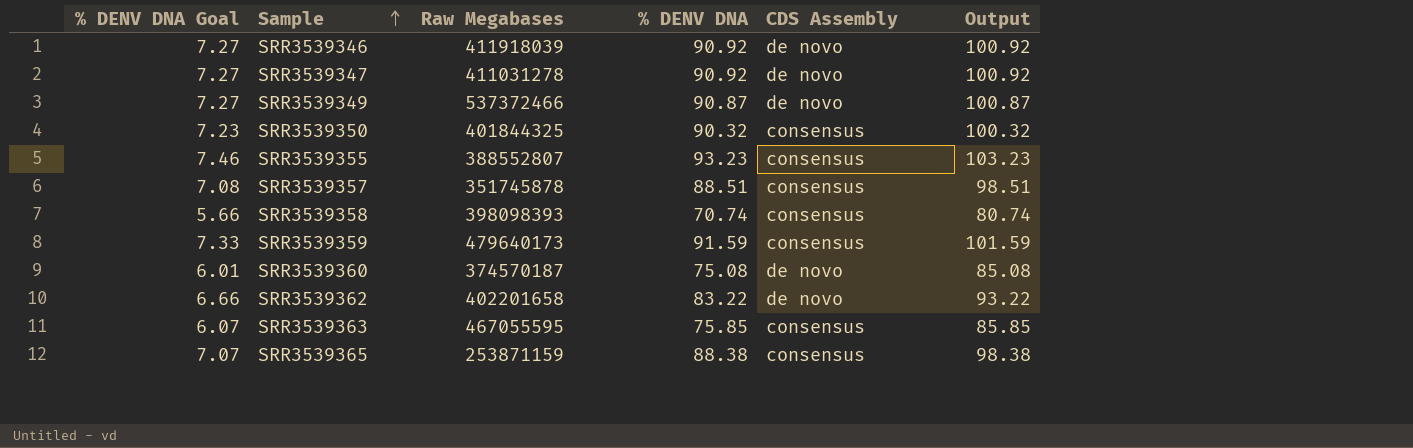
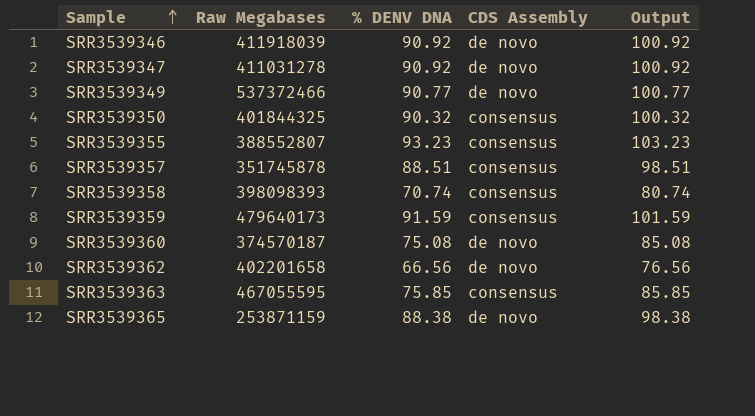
column % DENV DNA Goal | formula: [% DENV DNA] * 0.08 -> none
SRR3539349 | % DENV DNA: 90.87 -> 90.77
SRR3539349 | Output: 100.87 -> 100.77
SRR3539362 | % DENV DNA: 83.22 -> 66.56
SRR3539362 | Output: 93.22 -> 76.56
SRR3539365 | CDS Assembly: consensus -> de novo

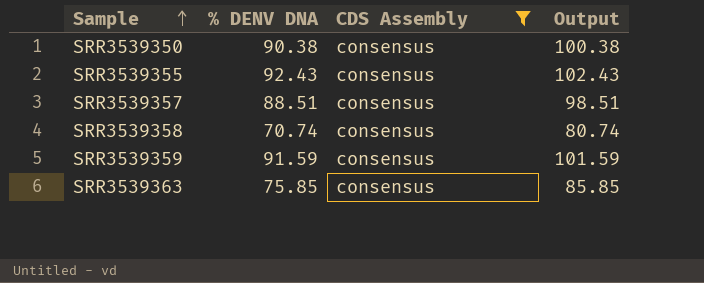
filter: none -> CDS Assembly = consensus
column Raw Megabases | position: 2 -> none
SRR3539350 | % DENV DNA: 90.32 -> 90.38
SRR3539350 | Output: 100.32 -> 100.38
SRR3539355 | % DENV DNA: 93.23 -> 92.43
SRR3539355 | Output: 103.23 -> 102.43

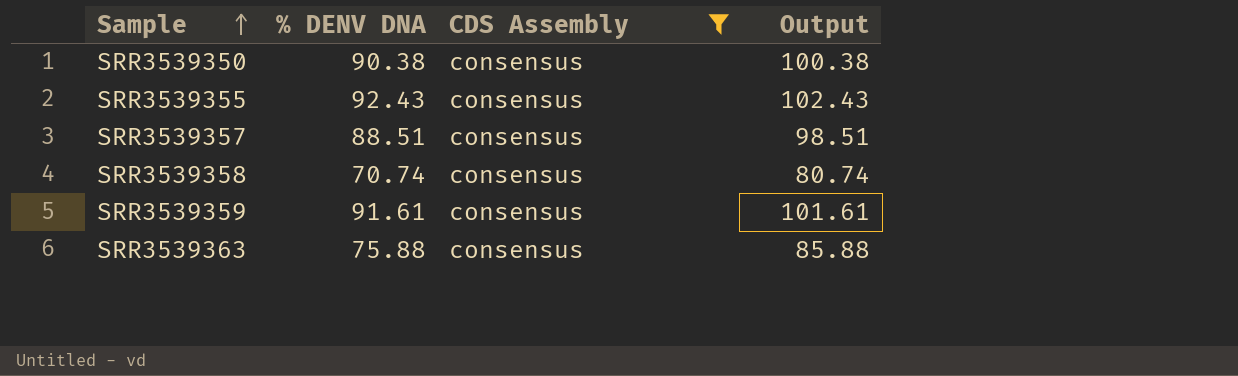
SRR3539359 | % DENV DNA: 91.59 -> 91.61
SRR3539359 | Output: 101.59 -> 101.61
SRR3539363 | % DENV DNA: 75.85 -> 75.88
SRR3539363 | Output: 85.85 -> 85.88

